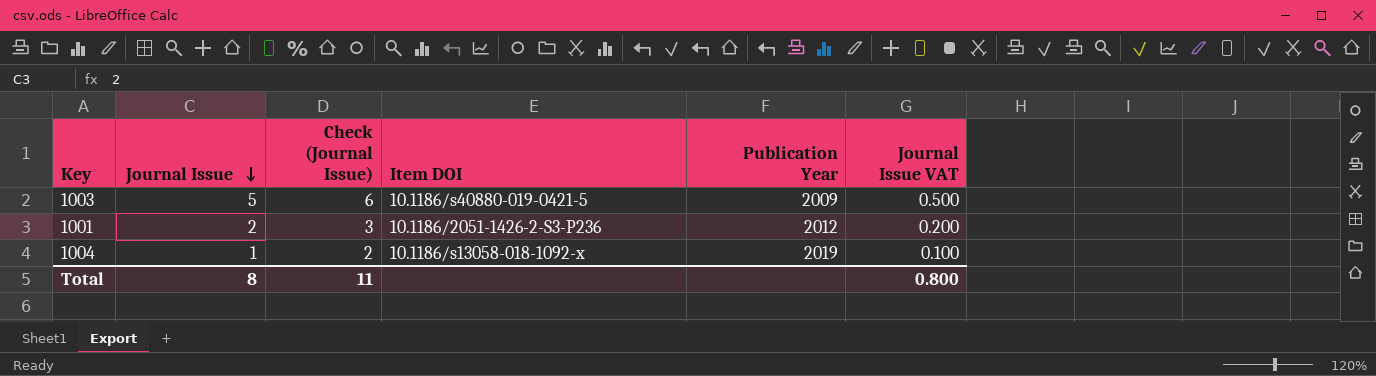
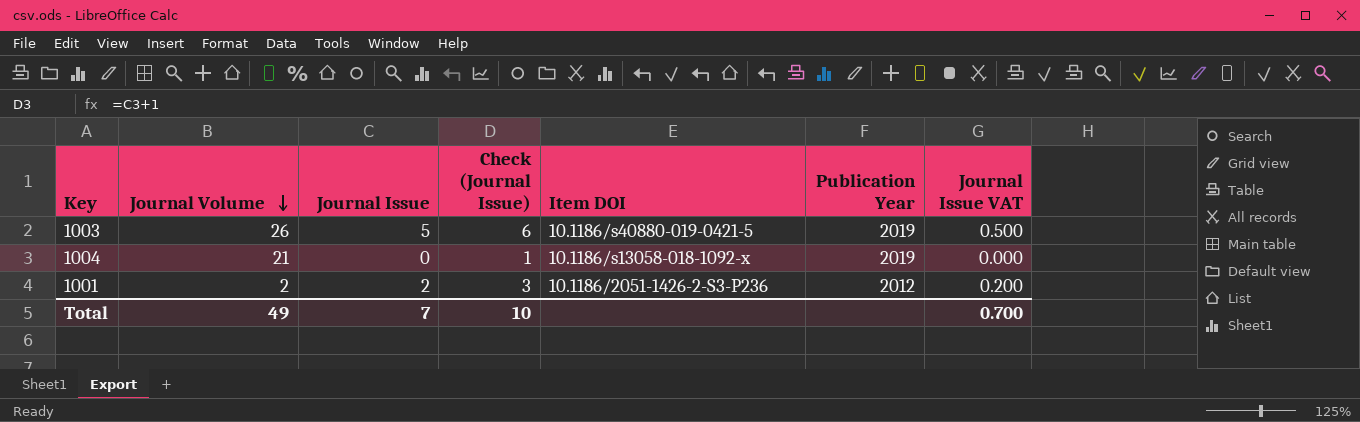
row order: Journal Issue descending -> Journal Volume descending
column Journal Volume | position: none -> 2
1003 | Publication Year: 2009 -> 2019
1004 | Journal Issue: 1 -> 0
1004 | Check (Journal Issue): 2 -> 1
1004 | Journal Issue VAT: 0.100 -> 0.000
Total | Journal Issue: 8 -> 7
Total | Check (Journal Issue): 11 -> 10
Total | Journal Issue VAT: 0.800 -> 0.700

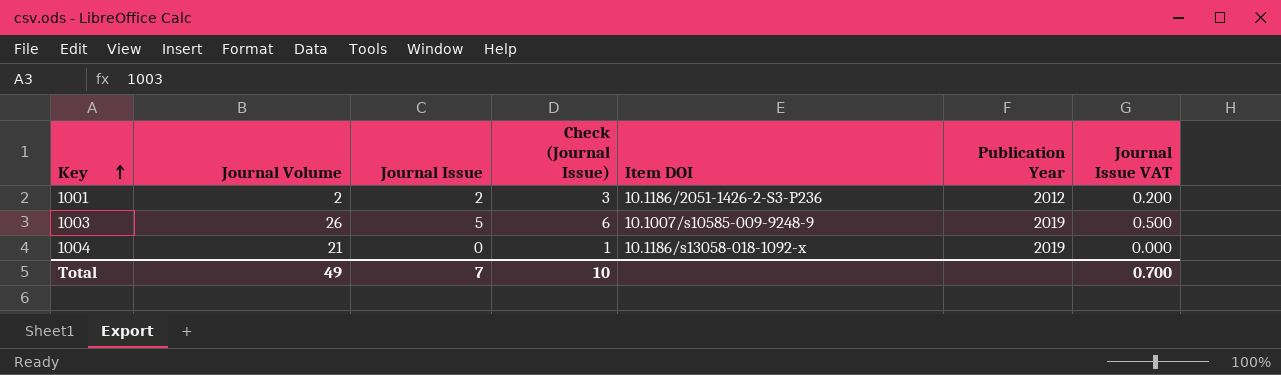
row order: Journal Volume descending -> Key ascending
1003 | Item DOI: 10.1186/s40880-019-0421-5 -> 10.1007/s10585-009-9248-9

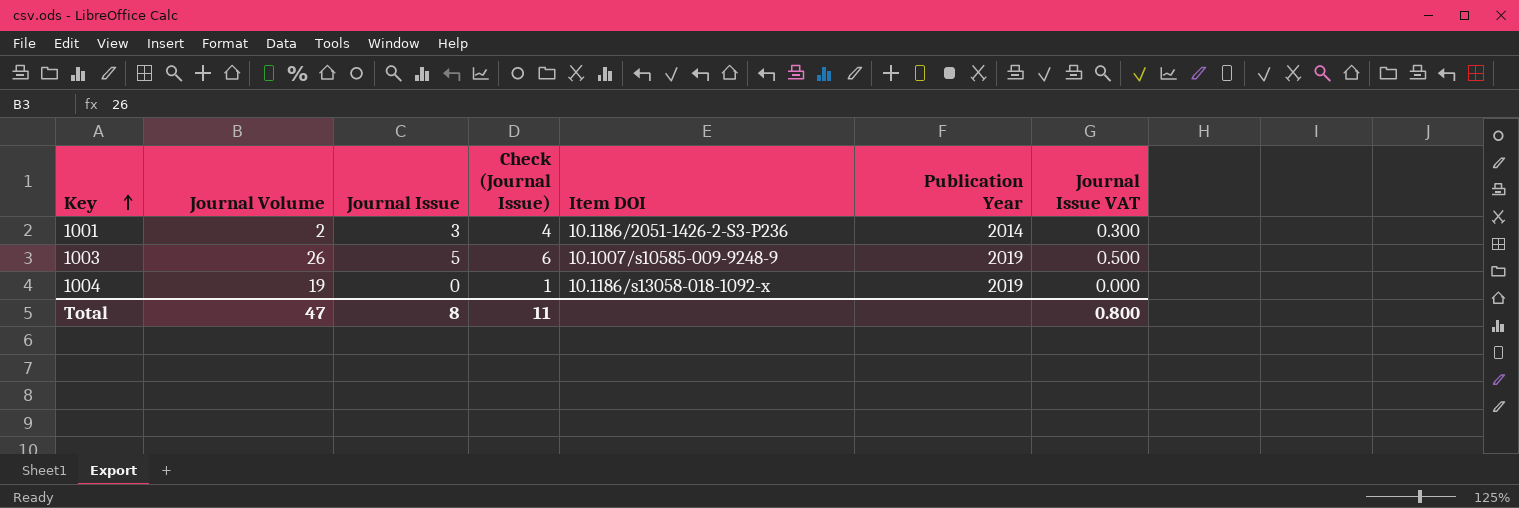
1001 | Journal Issue: 2 -> 3
1001 | Check (Journal Issue): 3 -> 4
1001 | Publication Year: 2012 -> 2014
1001 | Journal Issue VAT: 0.200 -> 0.300
1004 | Journal Volume: 21 -> 19
Total | Journal Volume: 49 -> 47
Total | Journal Issue: 7 -> 8
Total | Check (Journal Issue): 10 -> 11
Total | Journal Issue VAT: 0.700 -> 0.800

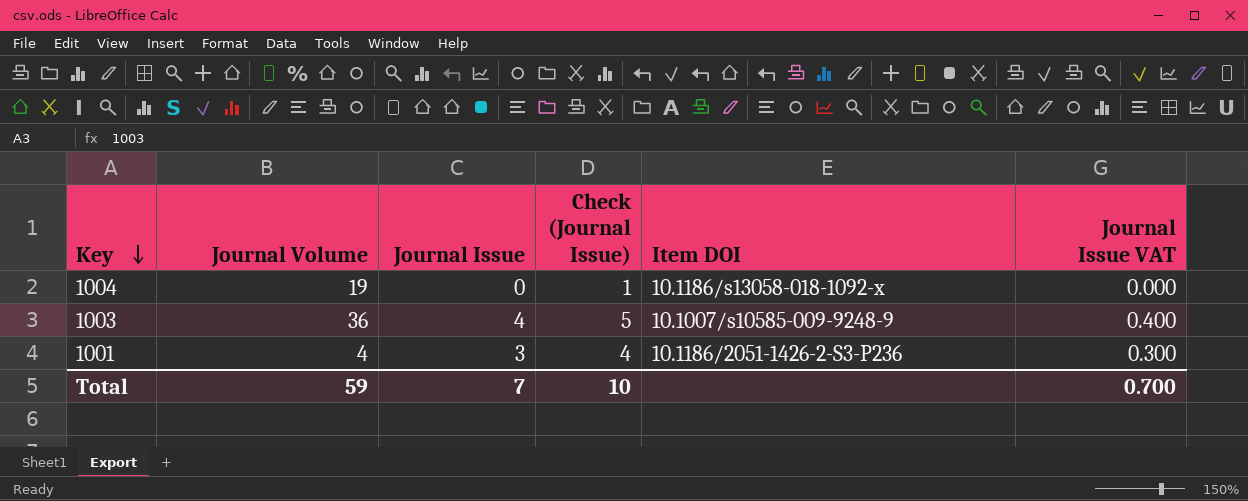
row order: Key ascending -> Key descending
column Publication Year | position: 6 -> none
1003 | Journal Volume: 26 -> 36
1003 | Journal Issue: 5 -> 4
1003 | Check (Journal Issue): 6 -> 5
1003 | Journal Issue VAT: 0.500 -> 0.400
1001 | Journal Volume: 2 -> 4
Total | Journal Volume: 47 -> 59
Total | Journal Issue: 8 -> 7
Total | Check (Journal Issue): 11 -> 10
Total | Journal Issue VAT: 0.800 -> 0.700

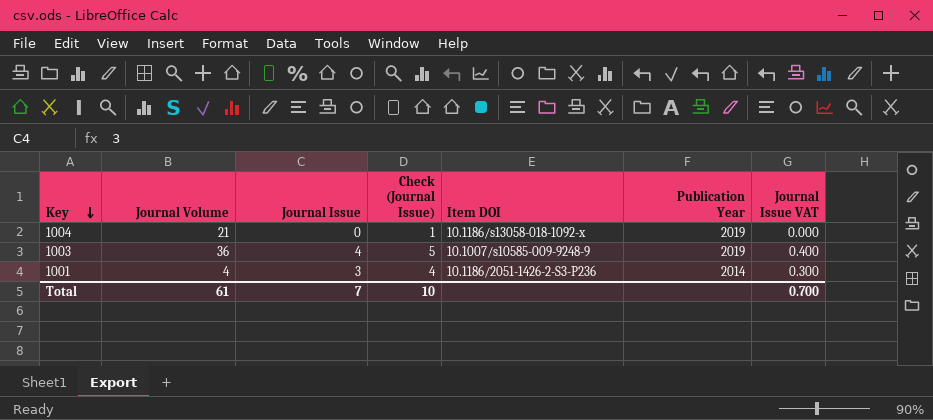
column Publication Year | position: none -> 6
1004 | Journal Volume: 19 -> 21
Total | Journal Volume: 59 -> 61

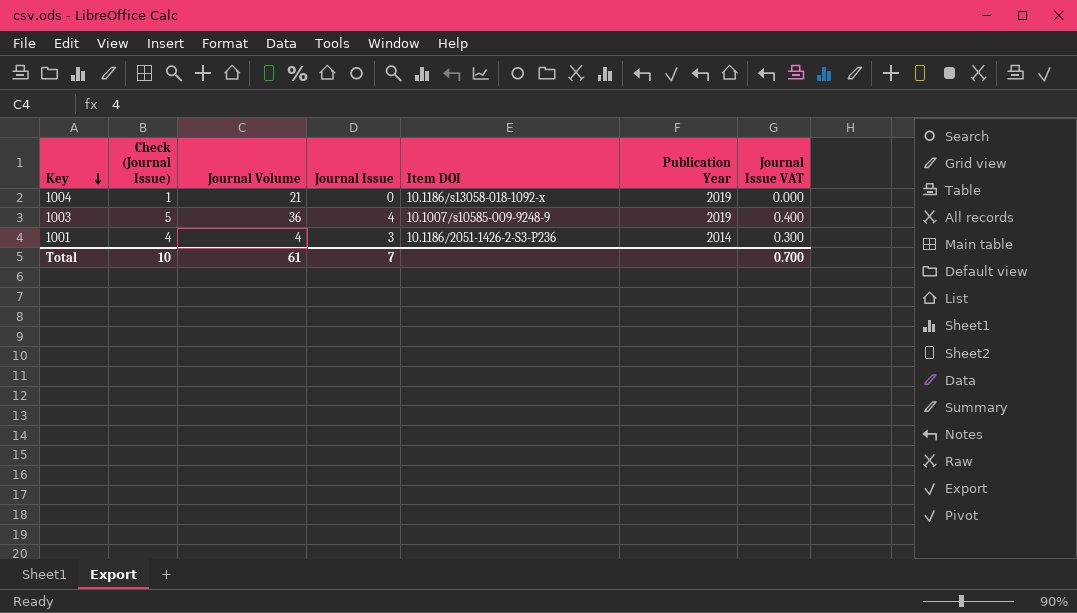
column Check (Journal Issue) | position: 4 -> 2

